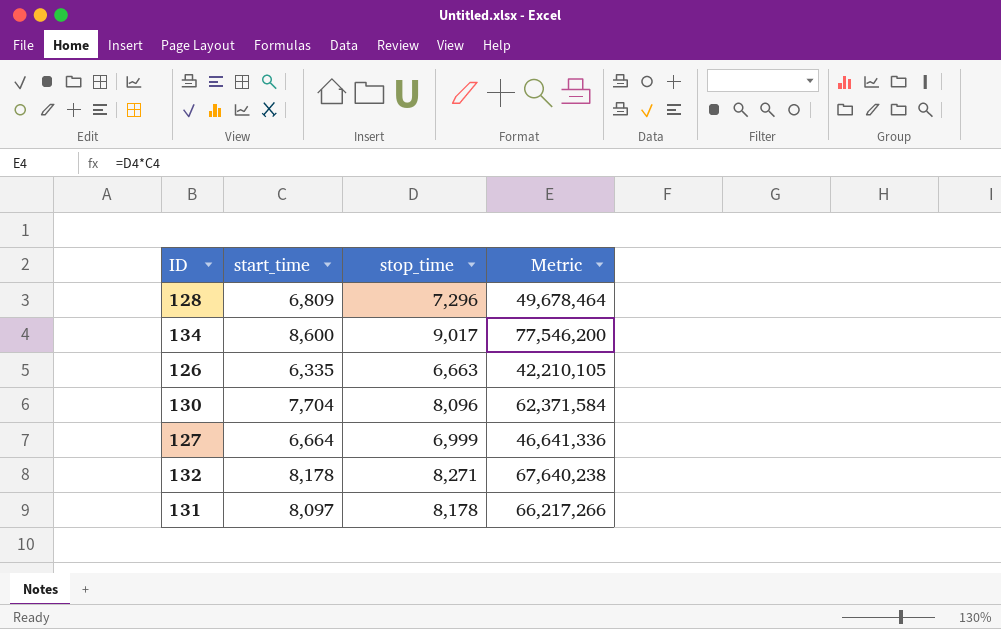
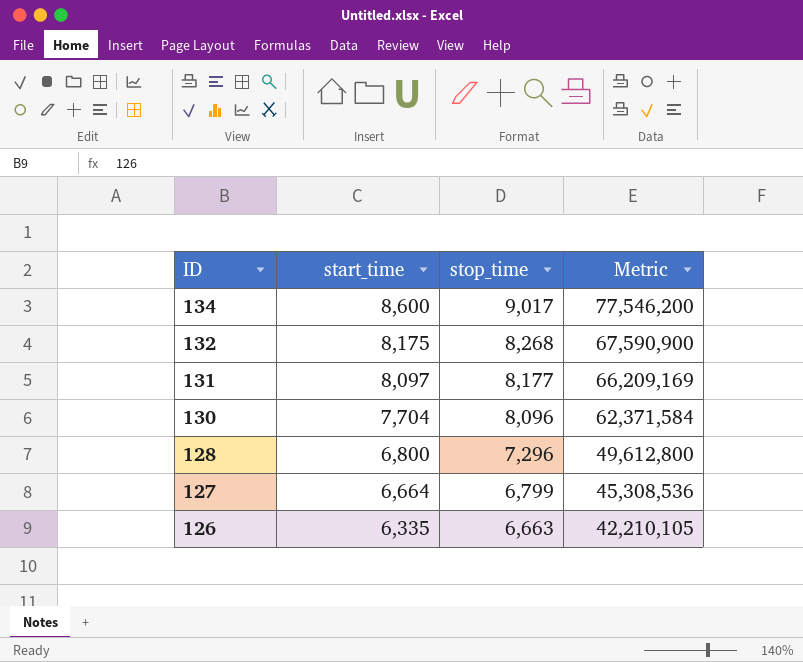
row order: none -> ID descending
132 | start_time: 8,178 -> 8,175
132 | stop_time: 8,271 -> 8,268
132 | Metric: 67,640,238 -> 67,590,900
131 | stop_time: 8,178 -> 8,177
131 | Metric: 66,217,266 -> 66,209,169
128 | start_time: 6,809 -> 6,800
128 | Metric: 49,678,464 -> 49,612,800
127 | stop_time: 6,999 -> 6,799
127 | Metric: 46,641,336 -> 45,308,536

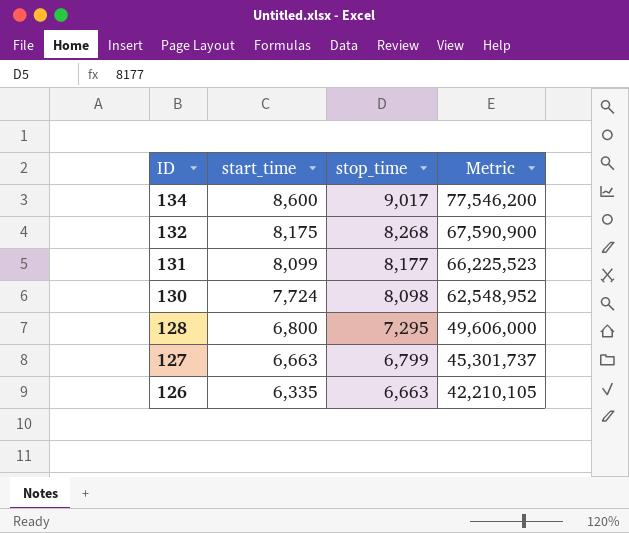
131 | start_time: 8,097 -> 8,099
131 | Metric: 66,209,169 -> 66,225,523
130 | start_time: 7,704 -> 7,724
130 | stop_time: 8,096 -> 8,098
130 | Metric: 62,371,584 -> 62,548,952
128 | stop_time: 7,296 -> 7,295
128 | Metric: 49,612,800 -> 49,606,000
127 | start_time: 6,664 -> 6,663
127 | Metric: 45,308,536 -> 45,301,737

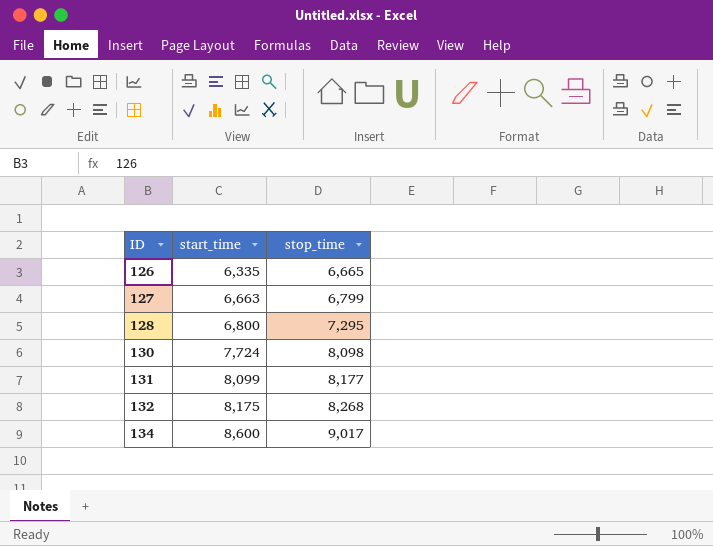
row order: ID descending -> ID ascending
column Metric | formula: [start_time] * [stop_time] -> none
126 | stop_time: 6,663 -> 6,665

